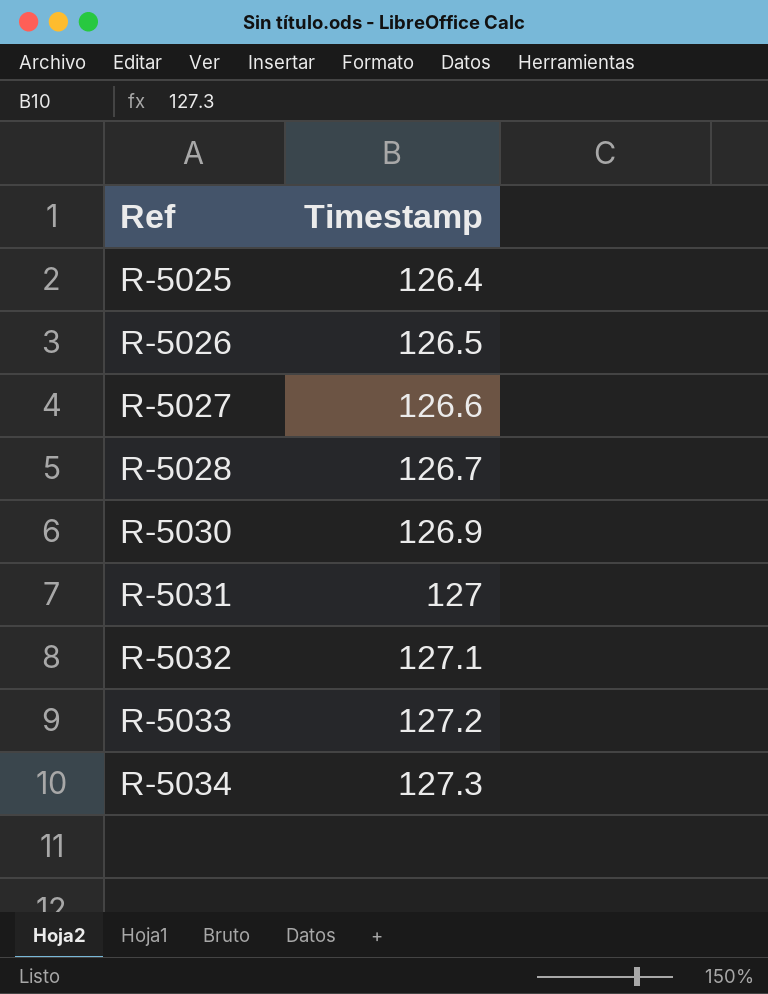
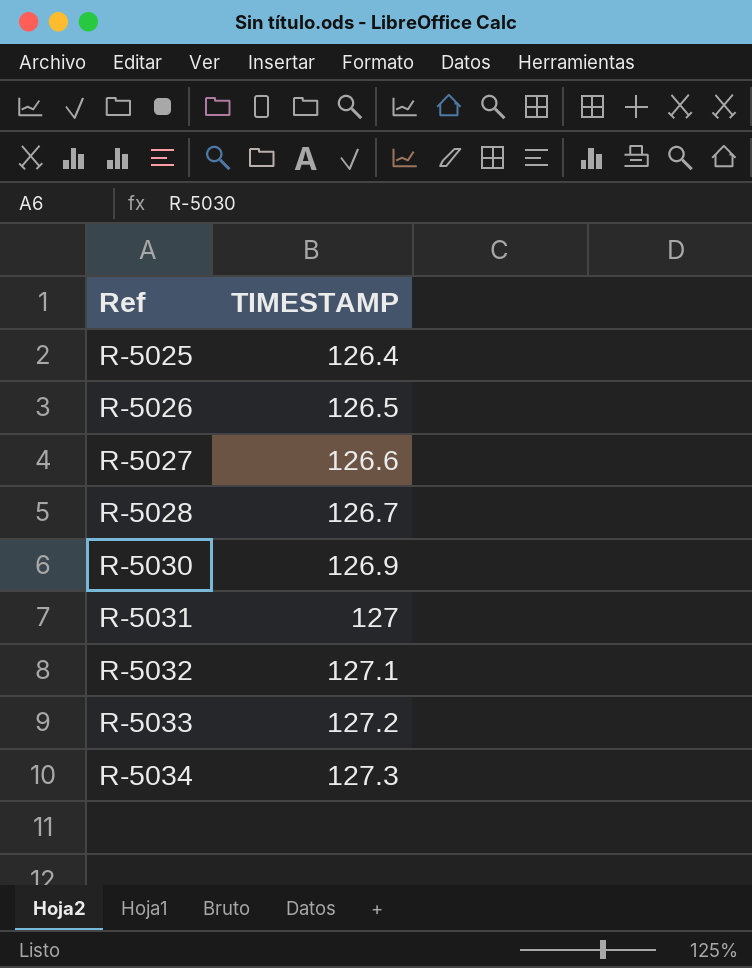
column name: Timestamp -> TIMESTAMP

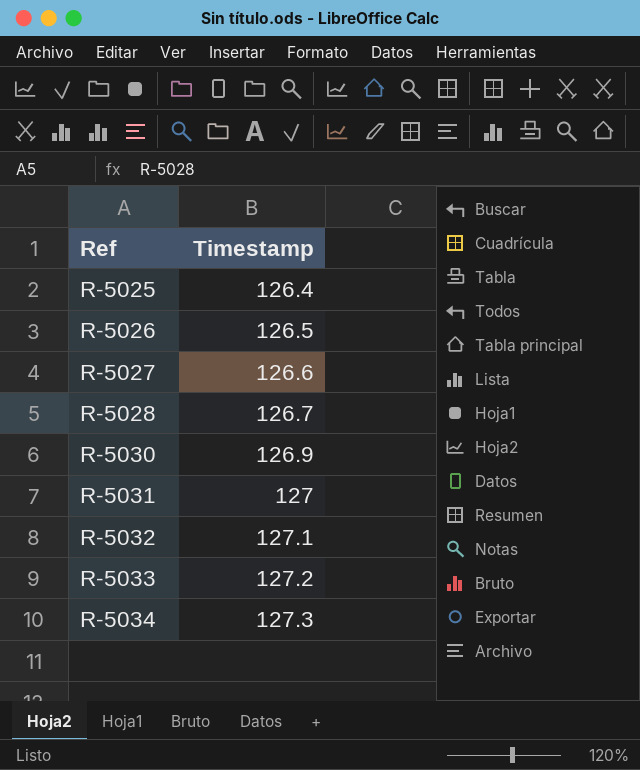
column name: TIMESTAMP -> Timestamp

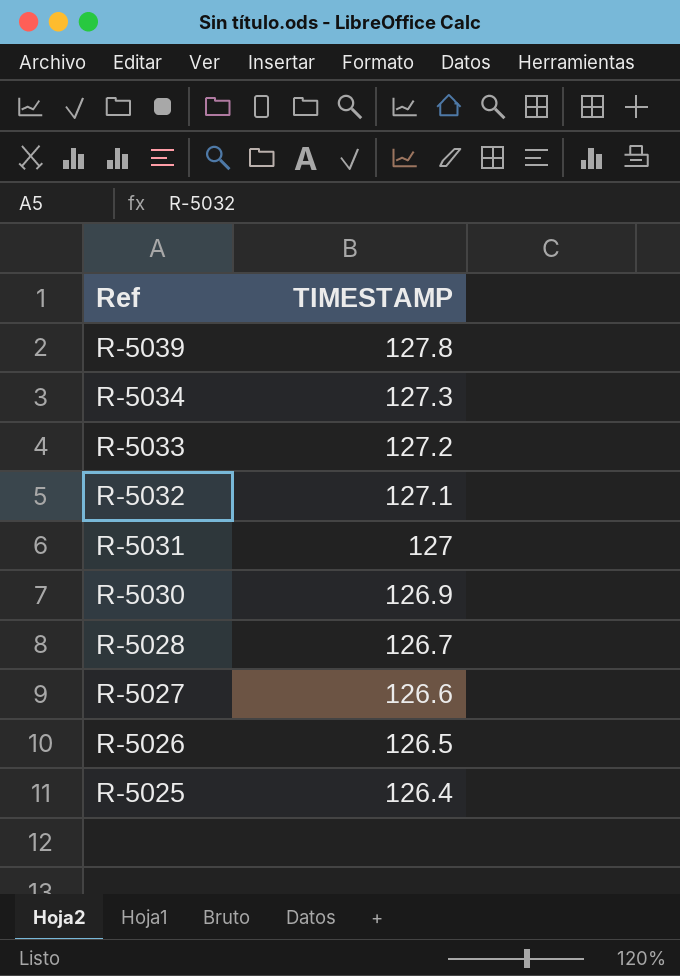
row order: Ref ascending -> Ref descending
column name: Timestamp -> TIMESTAMP
row R-5039: none -> 127.8

